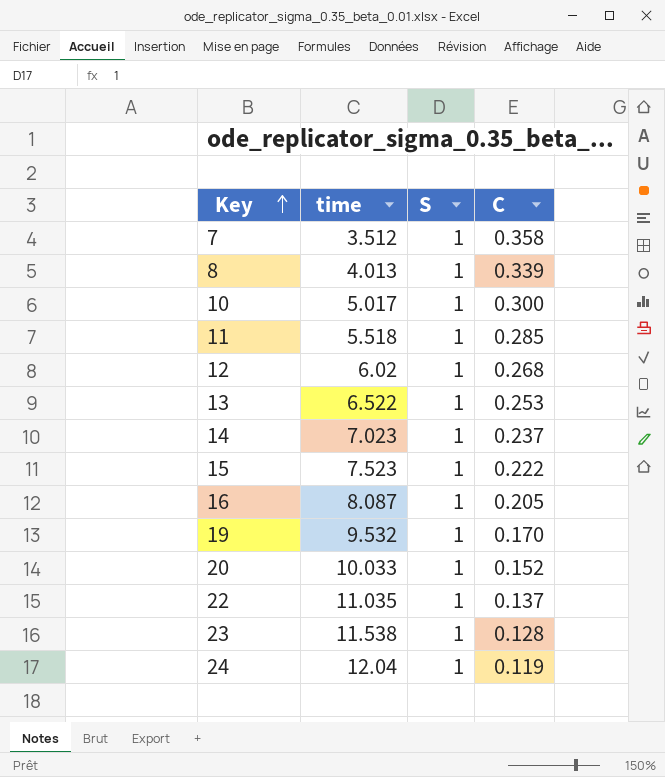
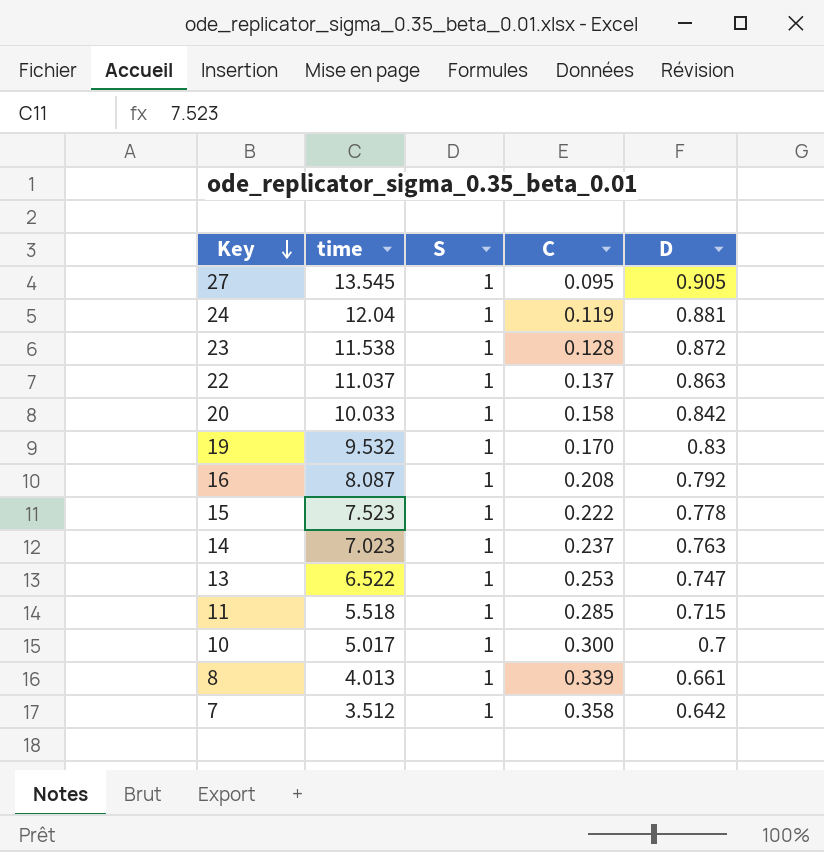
row order: Key ascending -> Key descending
column D | formula: none -> [S] - [C]
row 12: 6.02 | 1 | 0.268 -> none
row 27: none -> 13.545 | 1 | 0.095 | 0.905
22 | time: 11.035 -> 11.037
20 | C: 0.152 -> 0.158
16 | C: 0.205 -> 0.208

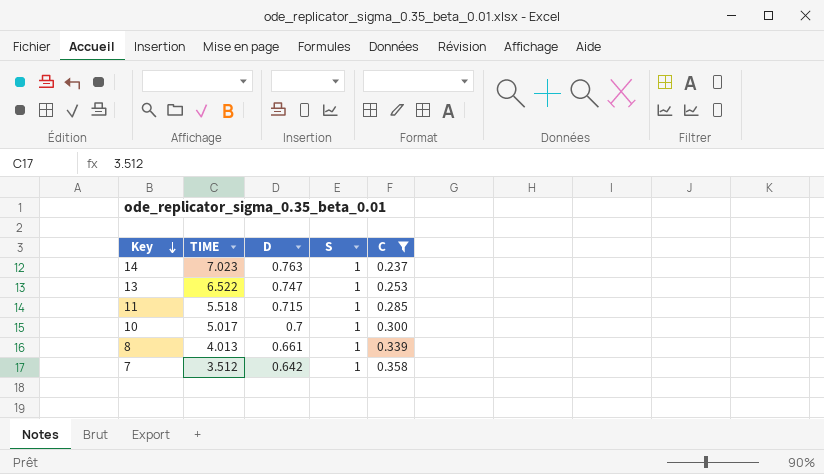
filter: none -> C >= 0.237
column name: time -> TIME
column D | position: 5 -> 3

